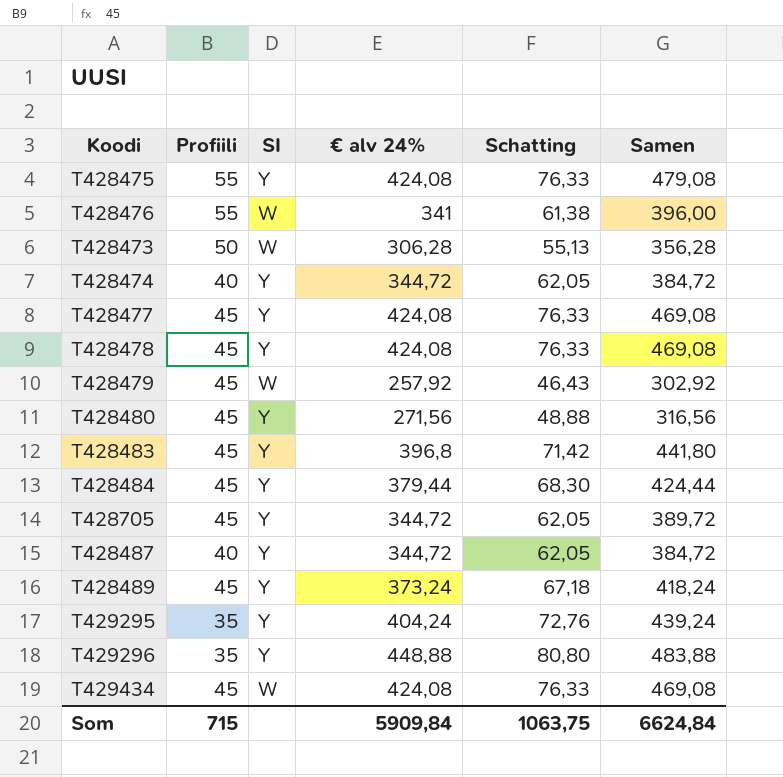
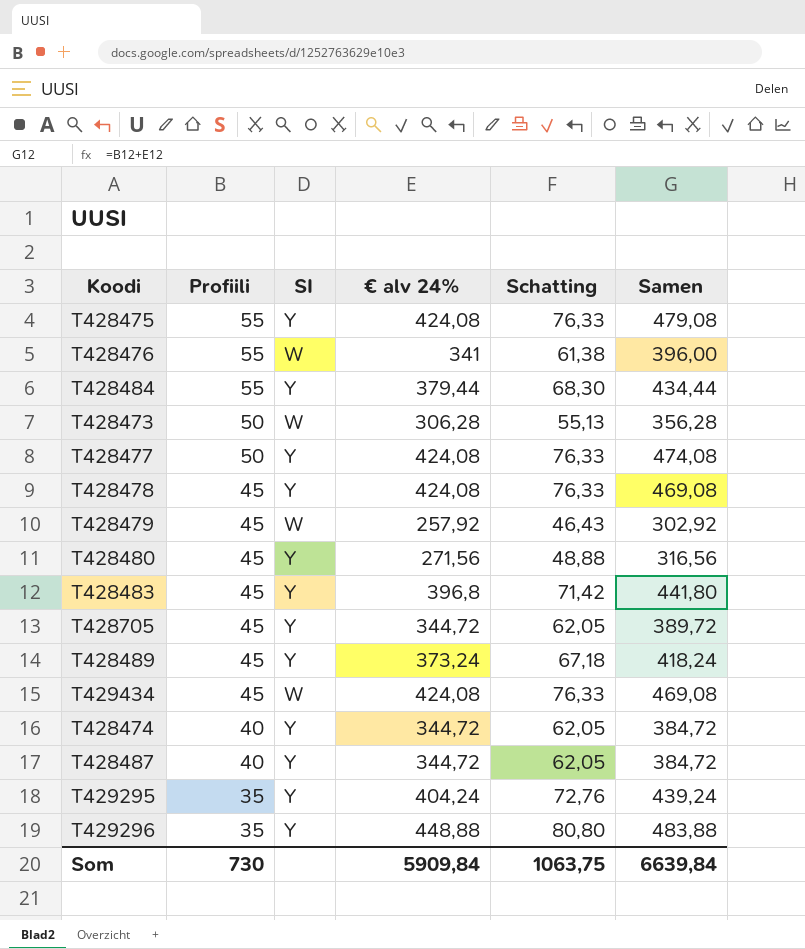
row order: none -> Profiili descending
T428484 | Profiili: 45 -> 55
T428484 | Samen: 424,44 -> 434,44
T428477 | Profiili: 45 -> 50
T428477 | Samen: 469,08 -> 474,08
Som | Profiili: 715 -> 730
Som | Samen: 6624,84 -> 6639,84

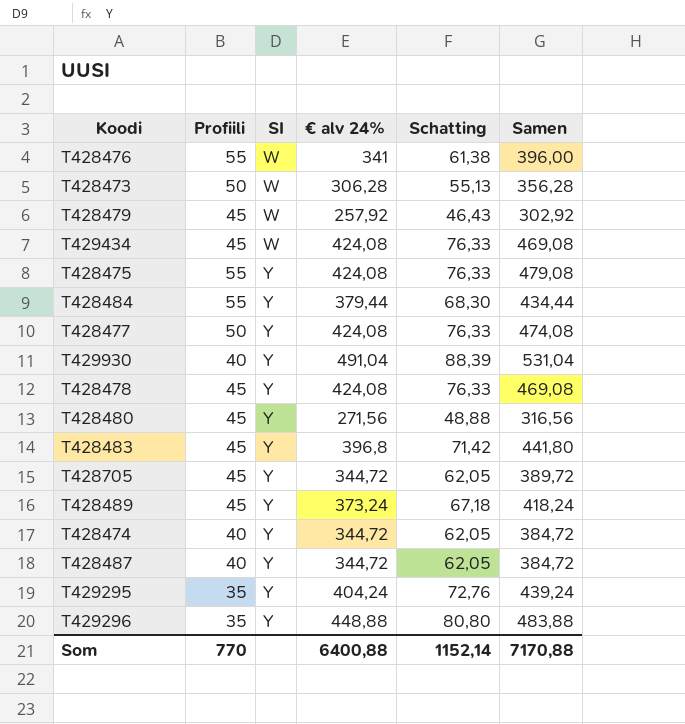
row order: Profiili descending -> SI ascending
row T429930: none -> 40 | Y | 491,04 | 88,39 | 531,04
Som | Profiili: 730 -> 770
Som | € alv 24%: 5909,84 -> 6400,88
Som | Schatting: 1063,75 -> 1152,14
Som | Samen: 6639,84 -> 7170,88

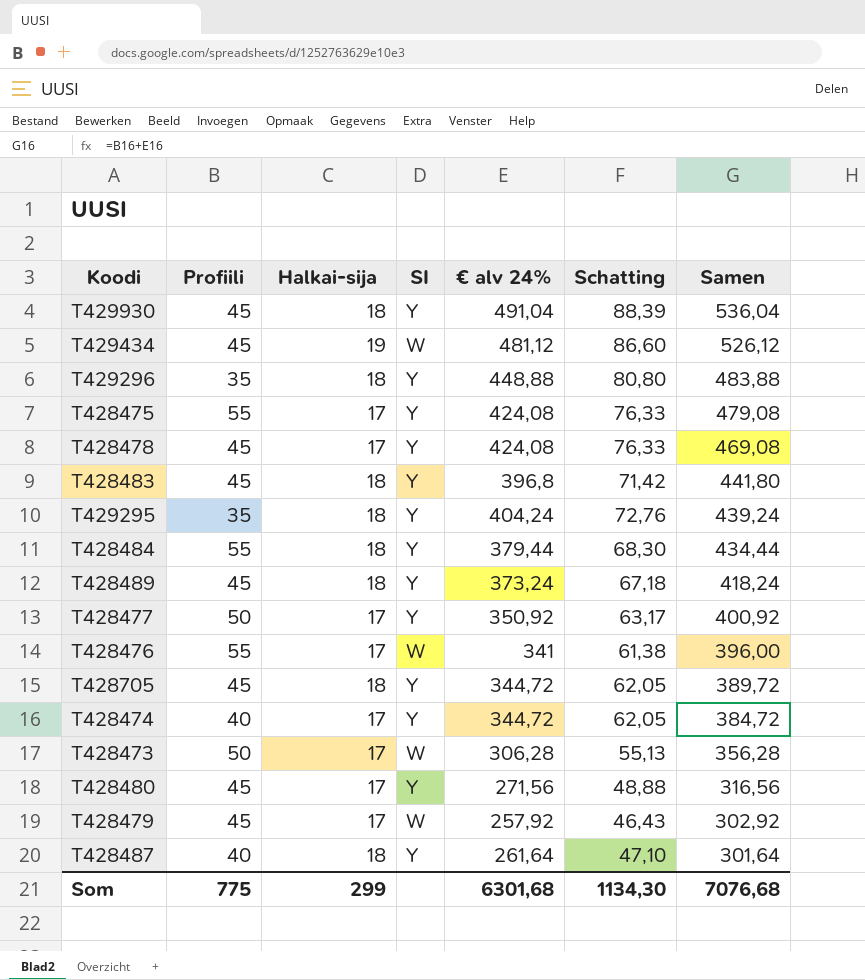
row order: SI ascending -> Samen descending
column Halkai-sija | position: none -> 3
T429930 | Profiili: 40 -> 45
T429930 | Samen: 531,04 -> 536,04
T429434 | € alv 24%: 424,08 -> 481,12
T429434 | Schatting: 76,33 -> 86,60
T429434 | Samen: 469,08 -> 526,12
T428477 | € alv 24%: 424,08 -> 350,92
T428477 | Schatting: 76,33 -> 63,17
T428477 | Samen: 474,08 -> 400,92
T428487 | € alv 24%: 344,72 -> 261,64
T428487 | Schatting: 62,05 -> 47,10
T428487 | Samen: 384,72 -> 301,64
Som | Profiili: 770 -> 775
Som | € alv 24%: 6400,88 -> 6301,68
Som | Schatting: 1152,14 -> 1134,30
Som | Samen: 7170,88 -> 7076,68

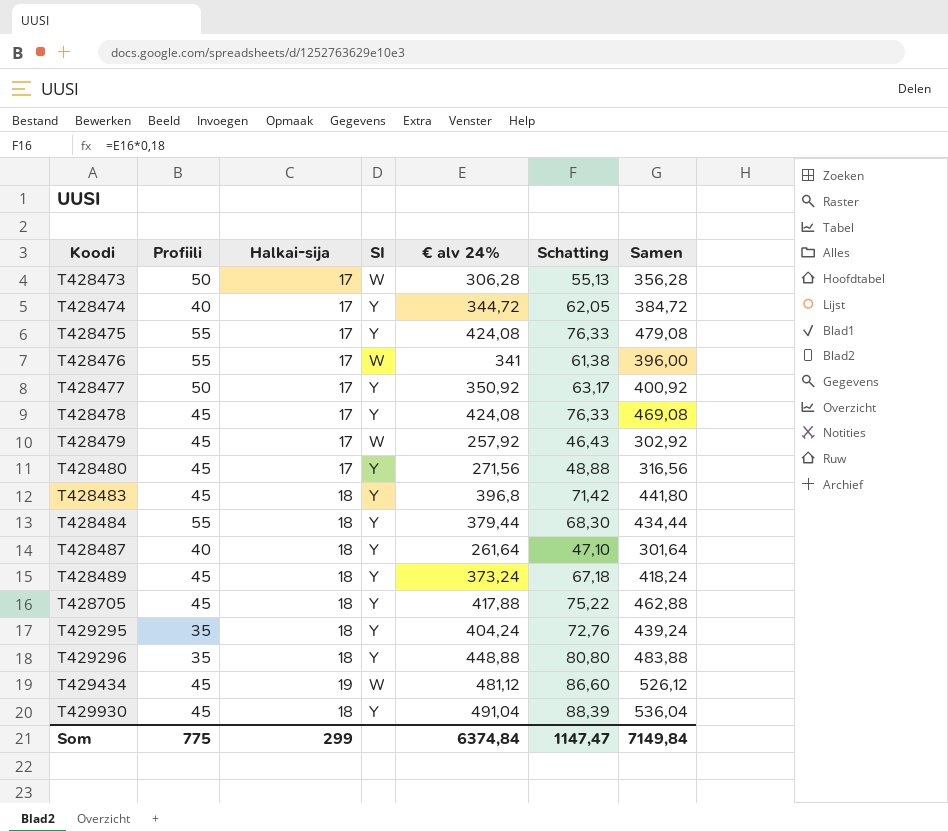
row order: Samen descending -> Koodi ascending
T428705 | € alv 24%: 344,72 -> 417,88
T428705 | Schatting: 62,05 -> 75,22
T428705 | Samen: 389,72 -> 462,88
Som | € alv 24%: 6301,68 -> 6374,84
Som | Schatting: 1134,30 -> 1147,47
Som | Samen: 7076,68 -> 7149,84

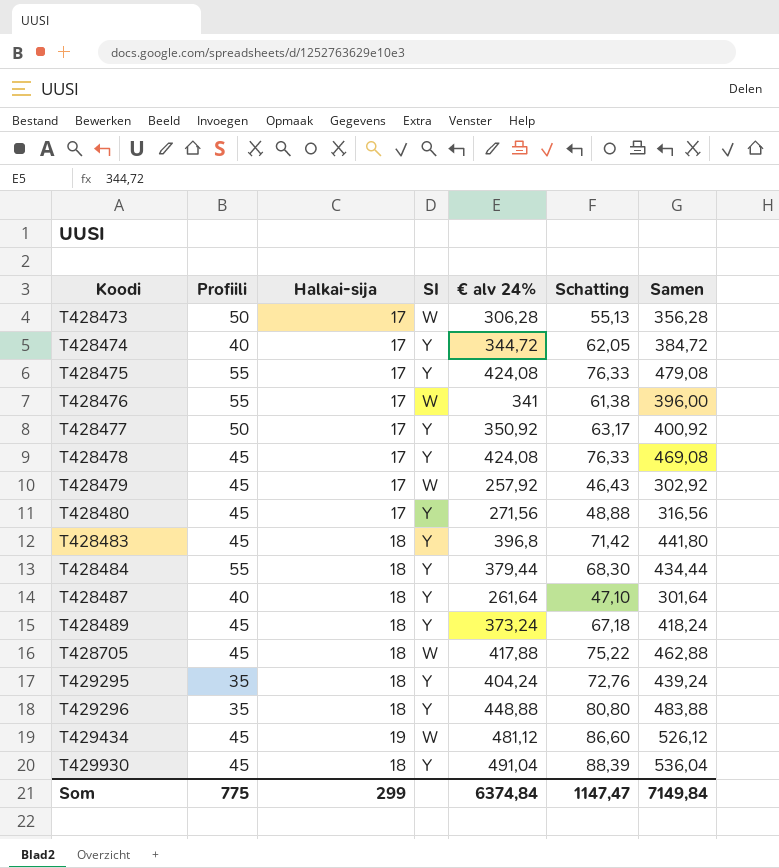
T428705 | SI: Y -> W

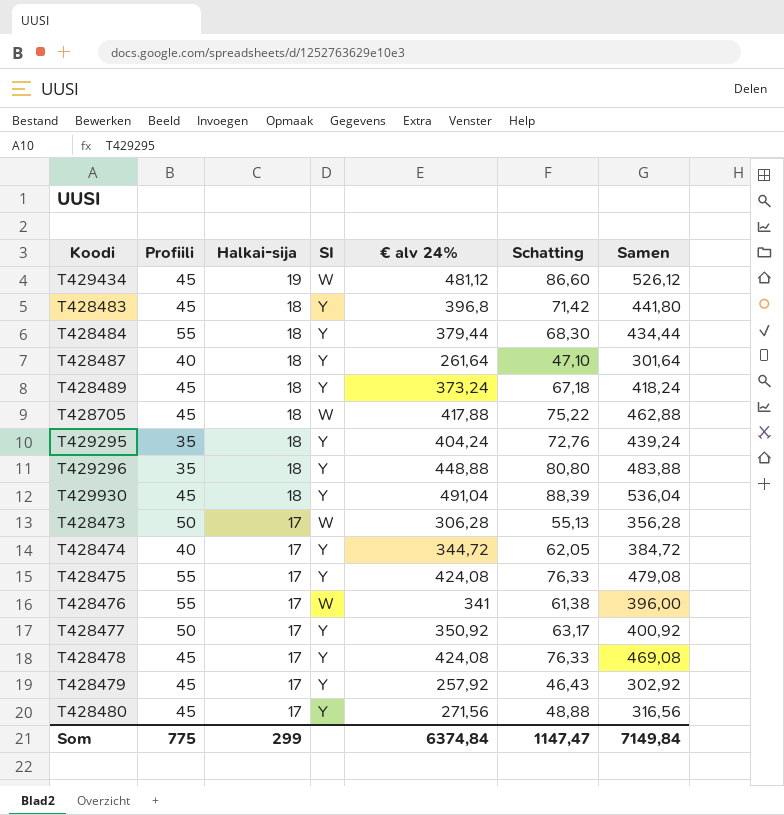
row order: Koodi ascending -> Halkai-sija descending
T428479 | SI: W -> Y

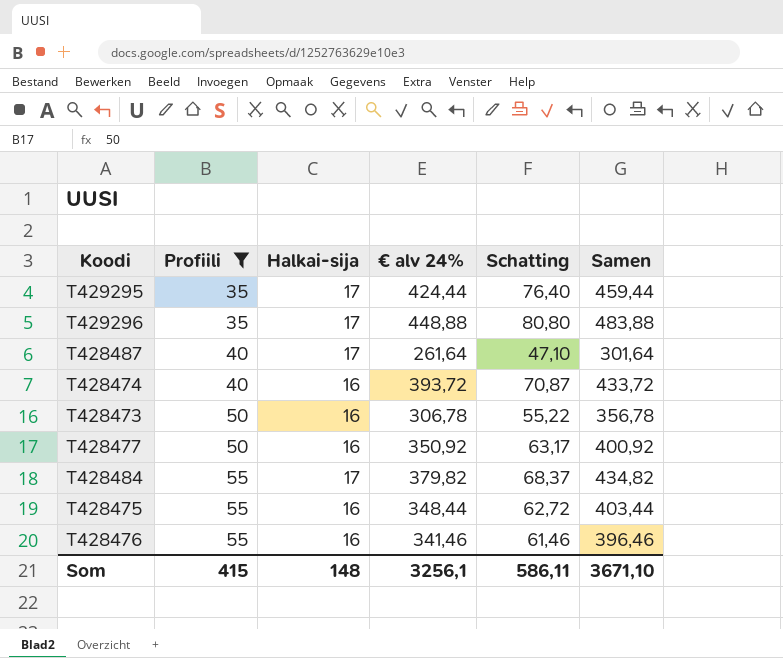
filter: none -> Profiili != 45
row order: Halkai-sija descending -> Profiili ascending
column SI | position: 4 -> none
T429295 | Halkai-sija: 18 -> 17
T429295 | € alv 24%: 404,24 -> 424,44
T429295 | Schatting: 72,76 -> 76,40
T429295 | Samen: 439,24 -> 459,44
T429296 | Halkai-sija: 18 -> 17
T428487 | Halkai-sija: 18 -> 17
T428474 | Halkai-sija: 17 -> 16
T428474 | € alv 24%: 344,72 -> 393,72
T428474 | Schatting: 62,05 -> 70,87
T428474 | Samen: 384,72 -> 433,72
T428473 | Halkai-sija: 17 -> 16
T428473 | € alv 24%: 306,28 -> 306,78
T428473 | Schatting: 55,13 -> 55,22
T428473 | Samen: 356,28 -> 356,78
T428477 | Halkai-sija: 17 -> 16
T428484 | Halkai-sija: 18 -> 17
T428484 | € alv 24%: 379,44 -> 379,82
T428484 | Schatting: 68,30 -> 68,37
T428484 | Samen: 434,44 -> 434,82
T428475 | Halkai-sija: 17 -> 16
T428475 | € alv 24%: 424,08 -> 348,44
T428475 | Schatting: 76,33 -> 62,72
T428475 | Samen: 479,08 -> 403,44
T428476 | Halkai-sija: 17 -> 16
T428476 | € alv 24%: 341 -> 341,46
T428476 | Schatting: 61,38 -> 61,46
T428476 | Samen: 396,00 -> 396,46
Som | Profiili: 775 -> 415
Som | Halkai-sija: 299 -> 148
Som | € alv 24%: 6374,84 -> 3256,1
Som | Schatting: 1147,47 -> 586,11
Som | Samen: 7149,84 -> 3671,10

